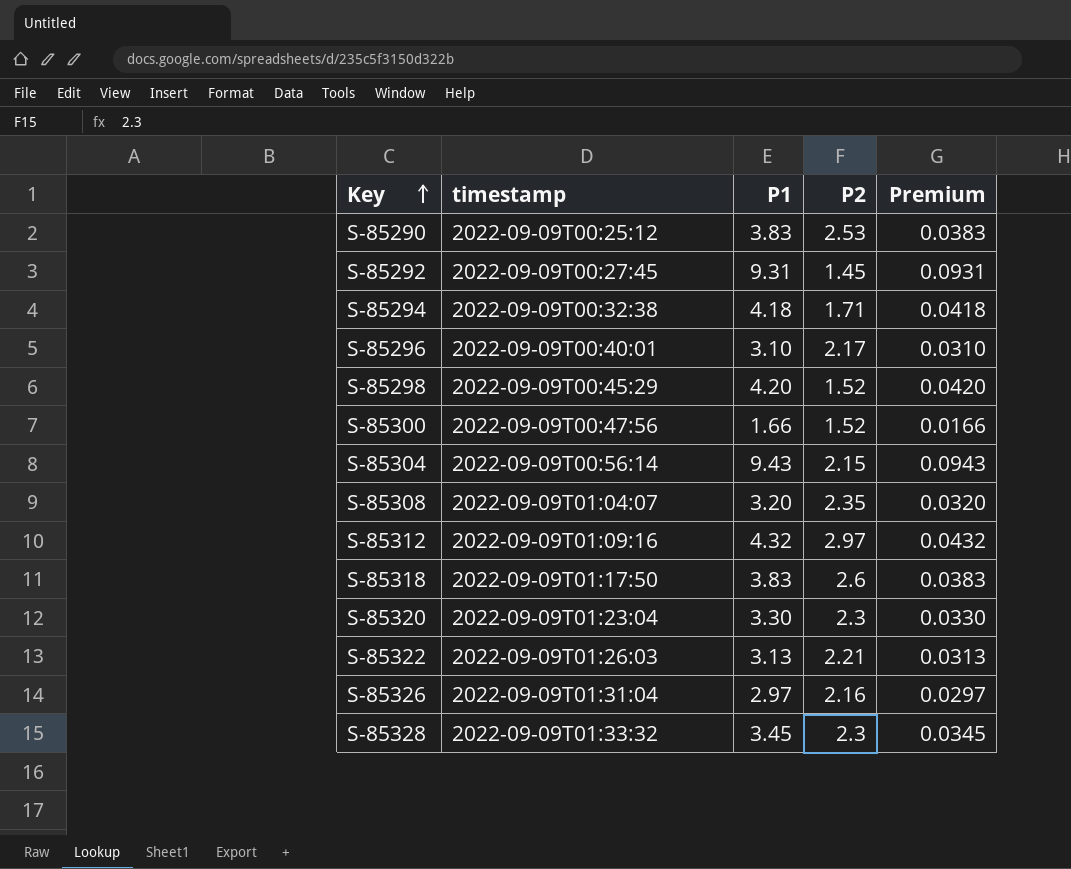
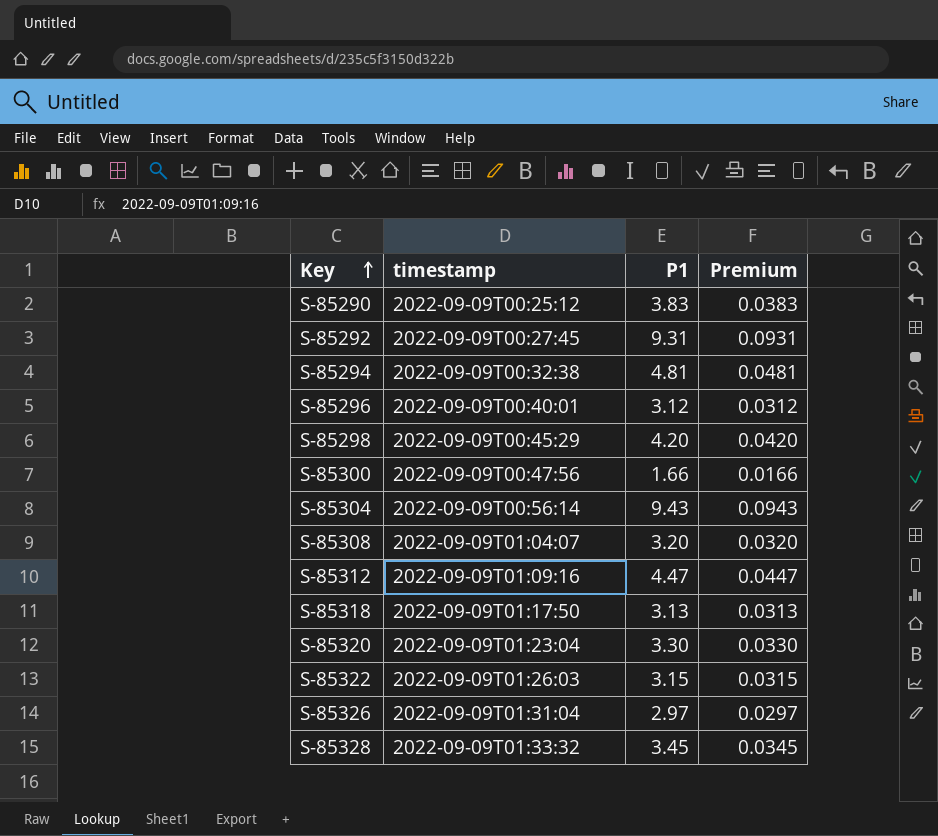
column P2 | position: 4 -> none
S-85294 | P1: 4.18 -> 4.81
S-85294 | Premium: 0.0418 -> 0.0481
S-85296 | P1: 3.10 -> 3.12
S-85296 | Premium: 0.0310 -> 0.0312
S-85312 | P1: 4.32 -> 4.47
S-85312 | Premium: 0.0432 -> 0.0447
S-85318 | P1: 3.83 -> 3.13
S-85318 | Premium: 0.0383 -> 0.0313
S-85322 | P1: 3.13 -> 3.15
S-85322 | Premium: 0.0313 -> 0.0315

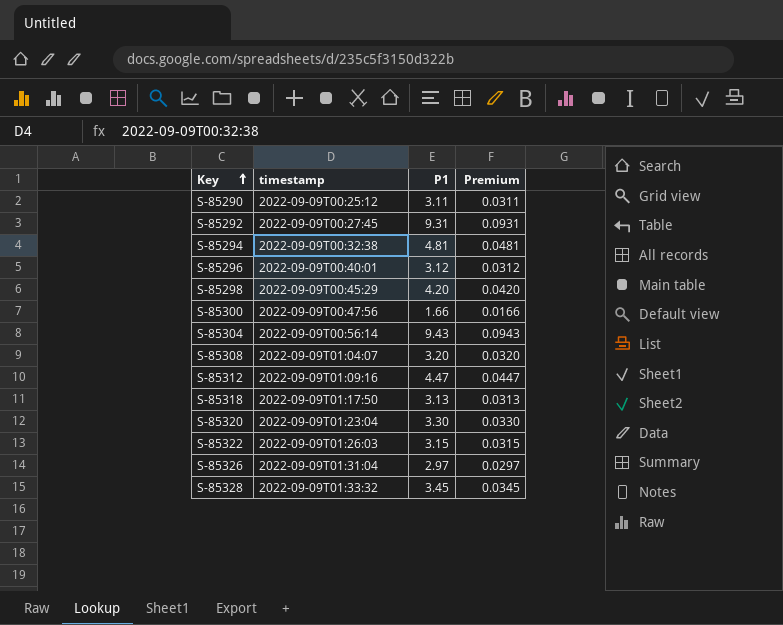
S-85290 | P1: 3.83 -> 3.11
S-85290 | Premium: 0.0383 -> 0.0311

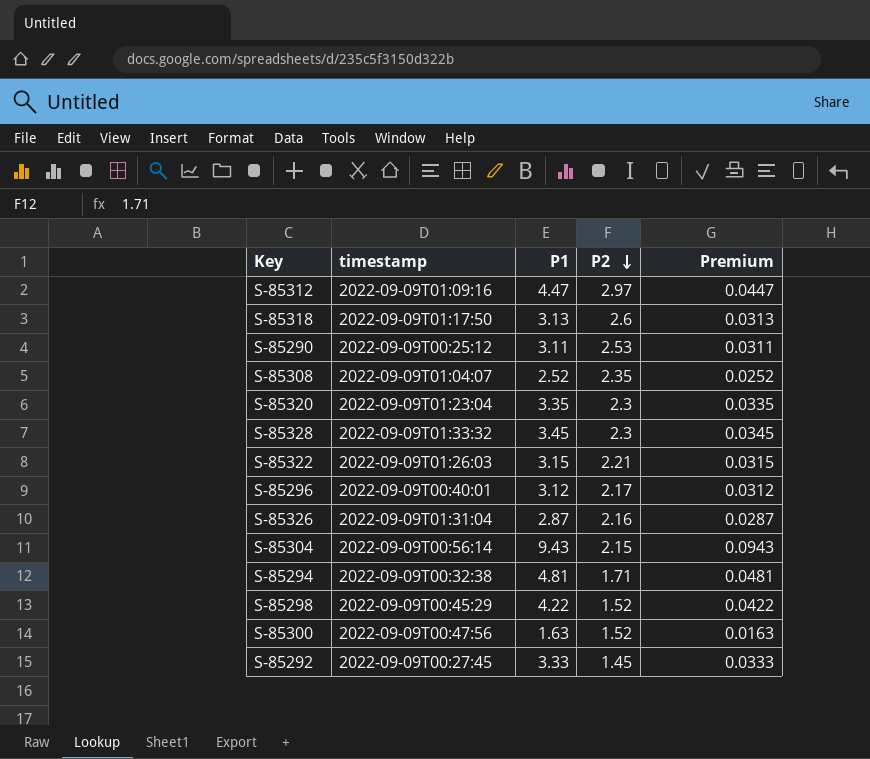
row order: Key ascending -> P2 descending
column P2 | position: none -> 4
S-85308 | P1: 3.20 -> 2.52
S-85308 | Premium: 0.0320 -> 0.0252
S-85320 | P1: 3.30 -> 3.35
S-85320 | Premium: 0.0330 -> 0.0335
S-85326 | P1: 2.97 -> 2.87
S-85326 | Premium: 0.0297 -> 0.0287
S-85298 | P1: 4.20 -> 4.22
S-85298 | Premium: 0.0420 -> 0.0422
S-85300 | P1: 1.66 -> 1.63
S-85300 | Premium: 0.0166 -> 0.0163
S-85292 | P1: 9.31 -> 3.33
S-85292 | Premium: 0.0931 -> 0.0333

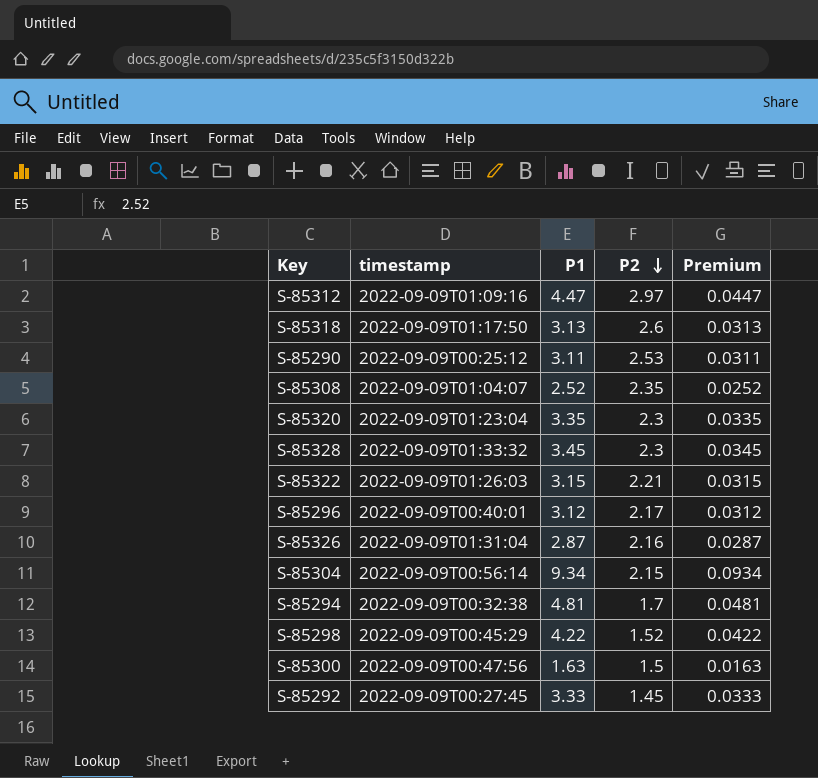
S-85304 | P1: 9.43 -> 9.34
S-85304 | Premium: 0.0943 -> 0.0934
S-85294 | P2: 1.71 -> 1.7
S-85300 | P2: 1.52 -> 1.5

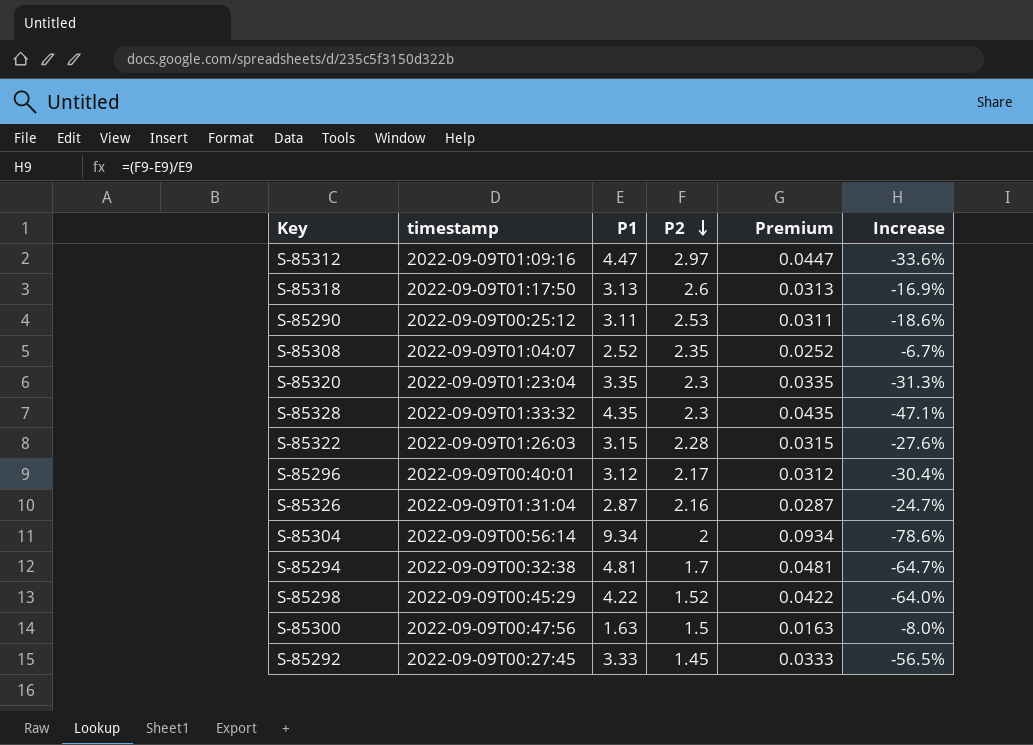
column Increase | formula: none -> ([P2] - [P1]) / [P1]
S-85328 | P1: 3.45 -> 4.35
S-85328 | Premium: 0.0345 -> 0.0435
S-85322 | P2: 2.21 -> 2.28
S-85304 | P2: 2.15 -> 2

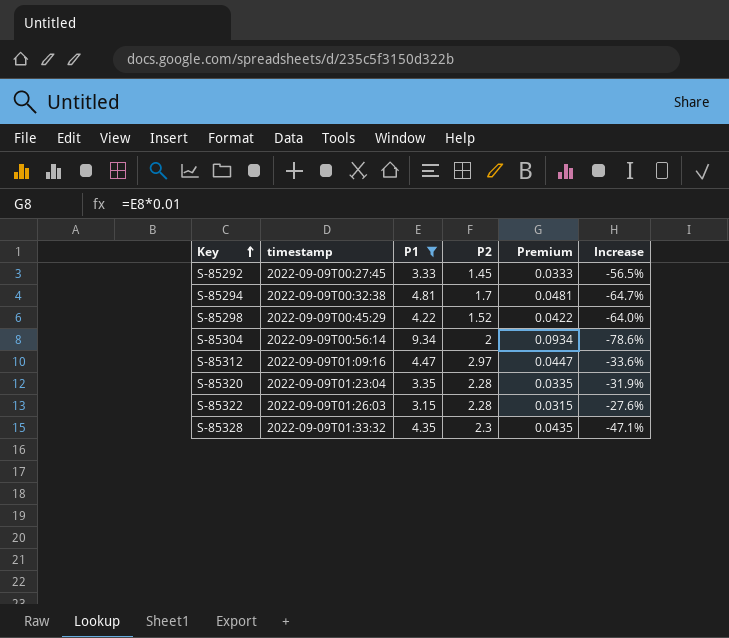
filter: none -> P1 >= 3.15
row order: P2 descending -> Key ascending
S-85320 | P2: 2.3 -> 2.28
S-85320 | Increase: -31.3% -> -31.9%

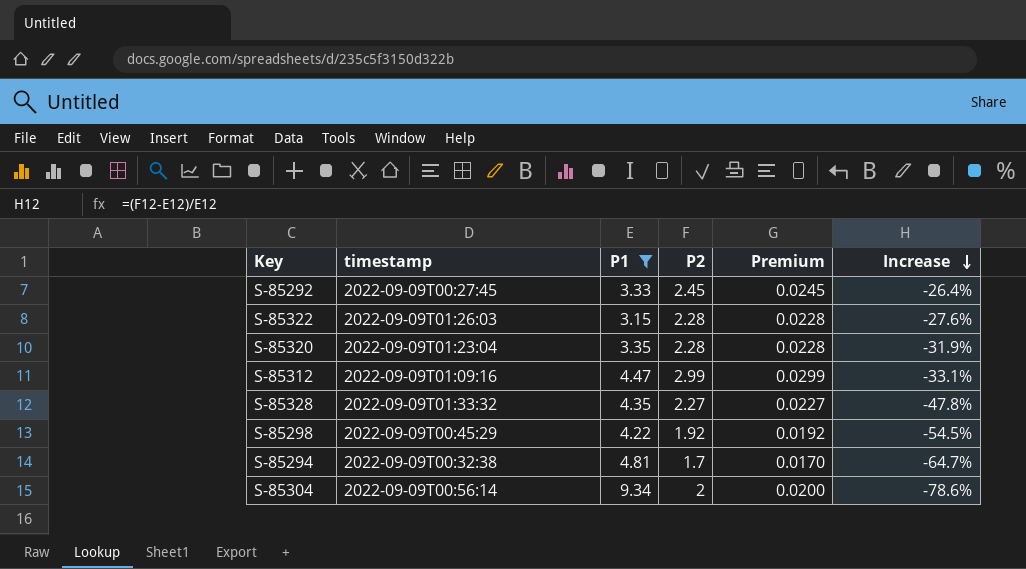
row order: Key ascending -> Increase descending
column Premium | formula: [P1] * 0.01 -> [P2] * 0.01
S-85292 | P2: 1.45 -> 2.45
S-85292 | Increase: -56.5% -> -26.4%
S-85312 | P2: 2.97 -> 2.99
S-85312 | Increase: -33.6% -> -33.1%
S-85328 | P2: 2.3 -> 2.27
S-85328 | Increase: -47.1% -> -47.8%
S-85298 | P2: 1.52 -> 1.92
S-85298 | Increase: -64.0% -> -54.5%

